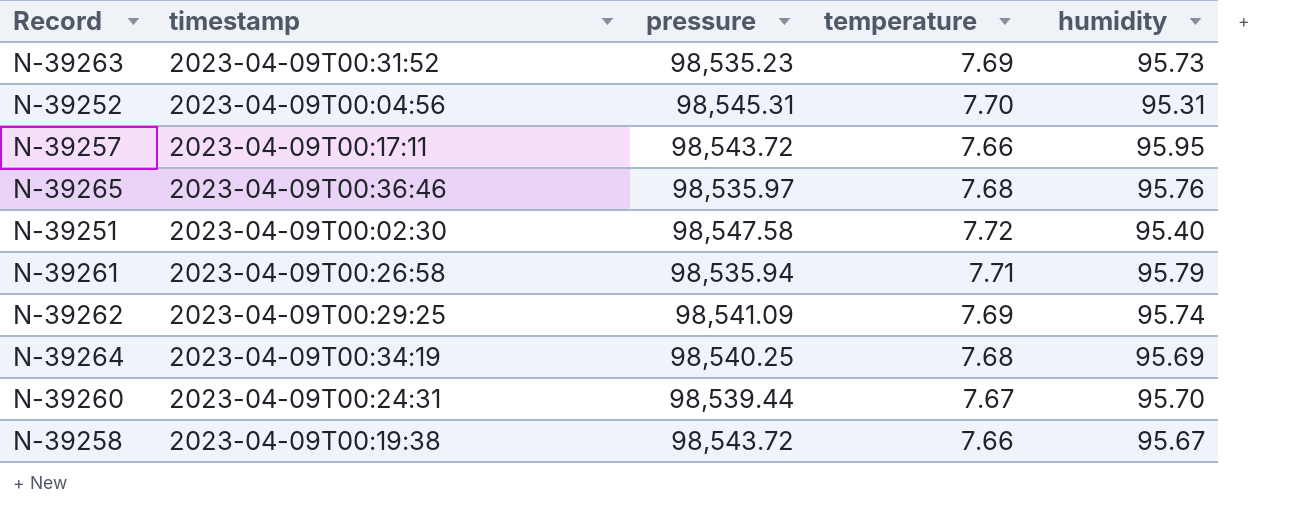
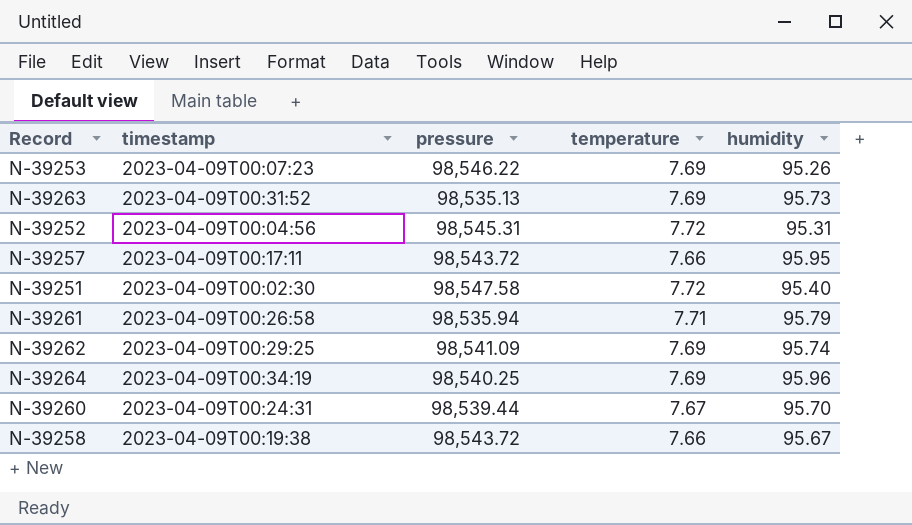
row N-39265: 2023-04-09T00:36:46 | 98,535.97 | 7.68 | 95.76 -> none
row N-39253: none -> 2023-04-09T00:07:23 | 98,546.22 | 7.69 | 95.26
N-39263 | pressure: 98,535.23 -> 98,535.13
N-39252 | temperature: 7.70 -> 7.72
N-39264 | temperature: 7.68 -> 7.69
N-39264 | humidity: 95.69 -> 95.96

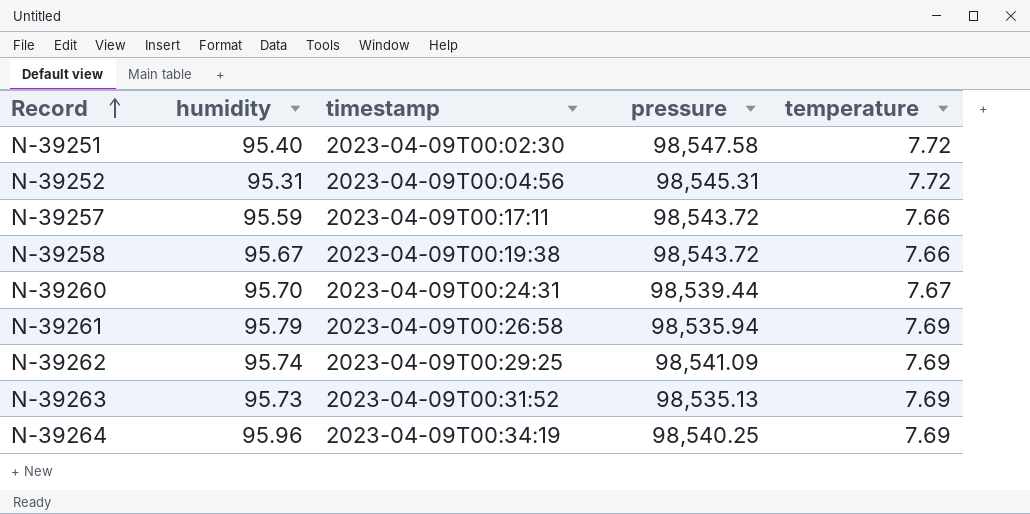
row order: none -> Record ascending
column humidity | position: 5 -> 2
row N-39253: 2023-04-09T00:07:23 | 98,546.22 | 7.69 | 95.26 -> none
N-39257 | humidity: 95.95 -> 95.59
N-39261 | temperature: 7.71 -> 7.69

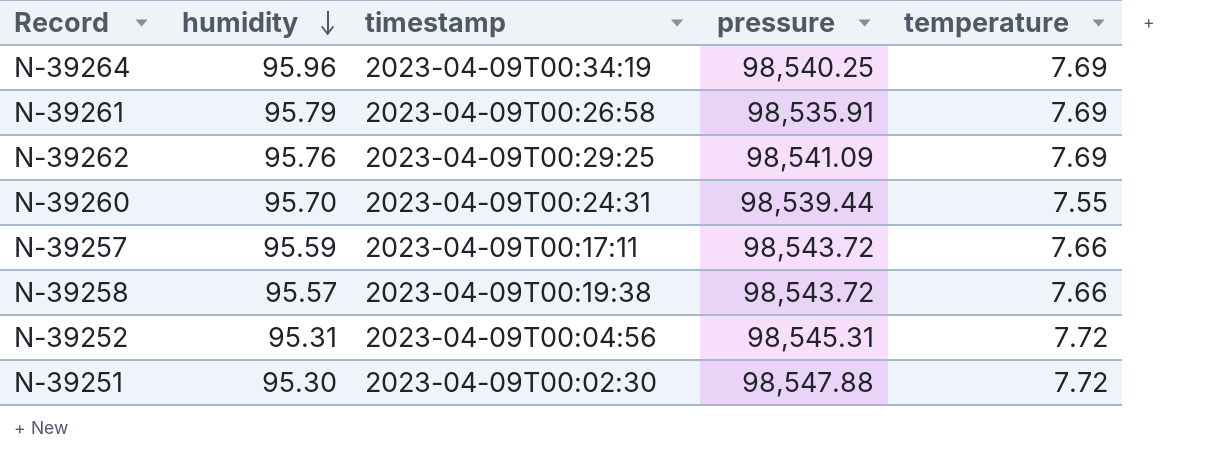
row order: Record ascending -> humidity descending
row N-39263: 95.73 | 2023-04-09T00:31:52 | 98,535.13 | 7.69 -> none
N-39261 | pressure: 98,535.94 -> 98,535.91
N-39262 | humidity: 95.74 -> 95.76
N-39260 | temperature: 7.67 -> 7.55
N-39258 | humidity: 95.67 -> 95.57
N-39251 | humidity: 95.40 -> 95.30
N-39251 | pressure: 98,547.58 -> 98,547.88

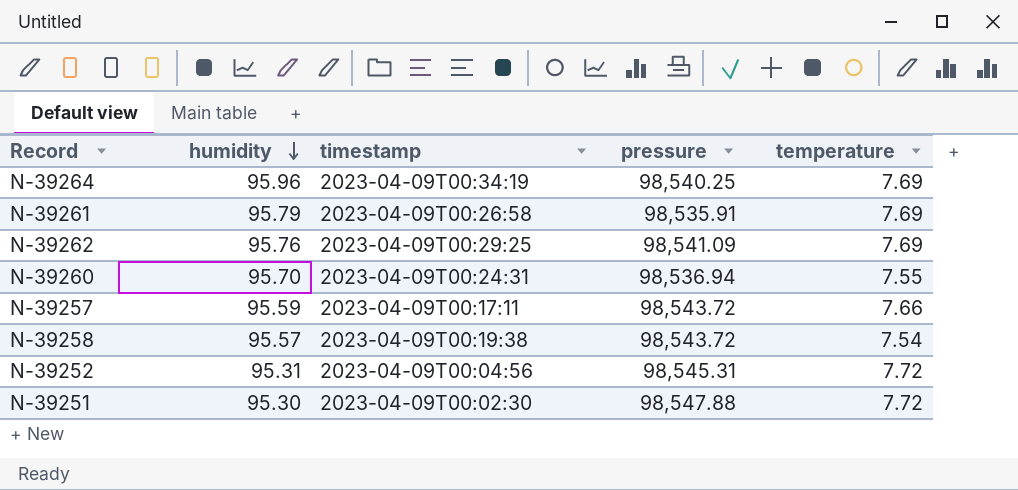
N-39260 | pressure: 98,539.44 -> 98,536.94
N-39258 | temperature: 7.66 -> 7.54

